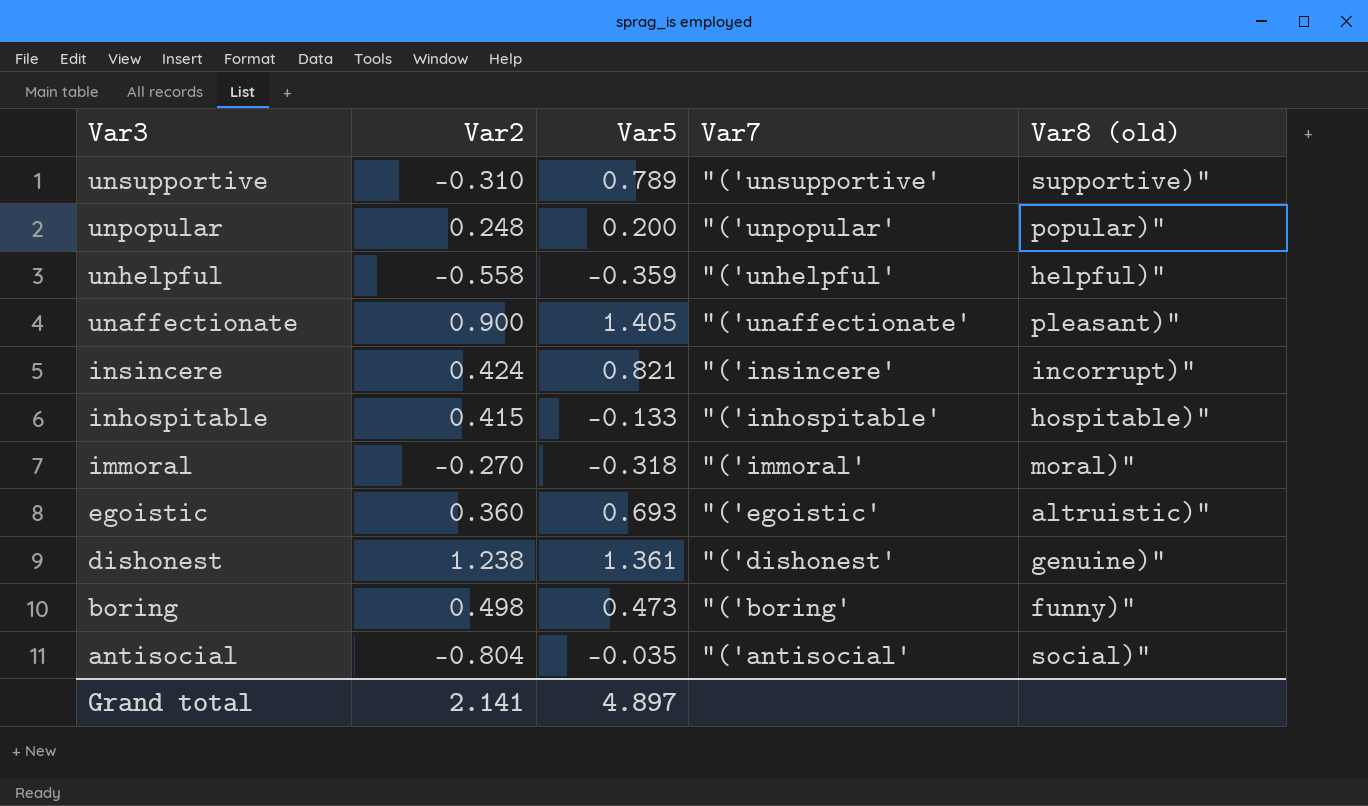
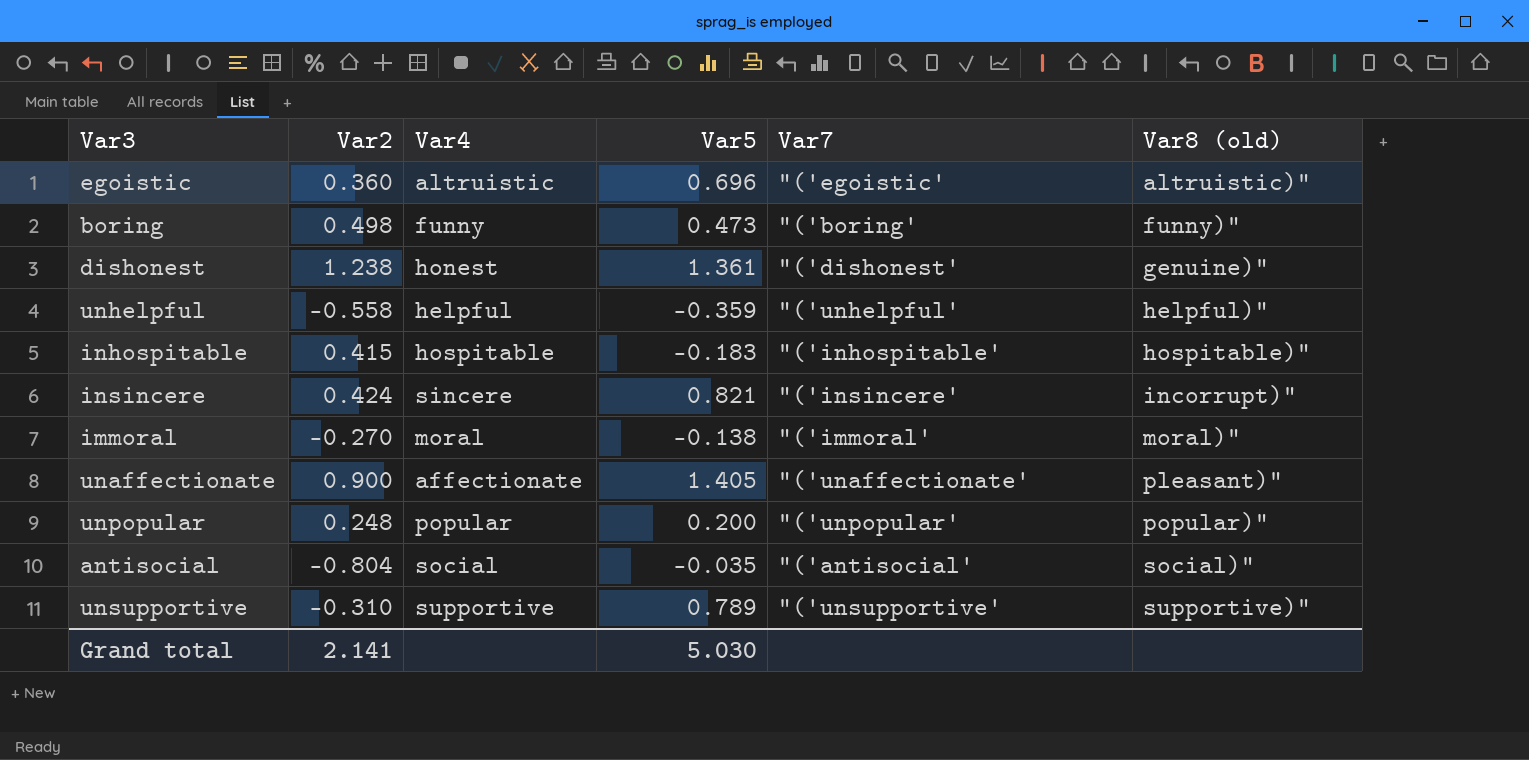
row order: Var3 descending -> Var8 (old) ascending
column Var4 | position: none -> 3
egoistic | Var5: 0.693 -> 0.696
inhospitable | Var5: -0.133 -> -0.183
immoral | Var5: -0.318 -> -0.138
Grand total | Var5: 4.897 -> 5.030

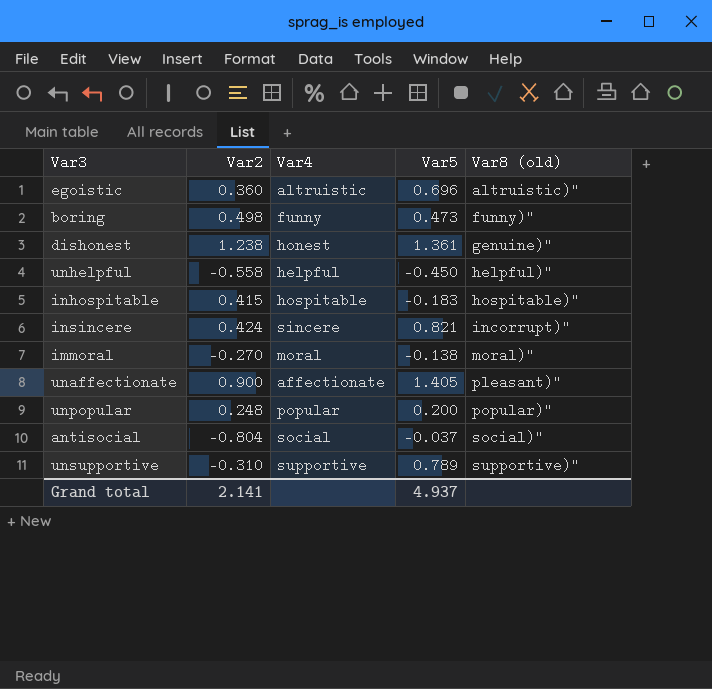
column Var7 | position: 5 -> none
unhelpful | Var5: -0.359 -> -0.450
antisocial | Var5: -0.035 -> -0.037
Grand total | Var5: 5.030 -> 4.937

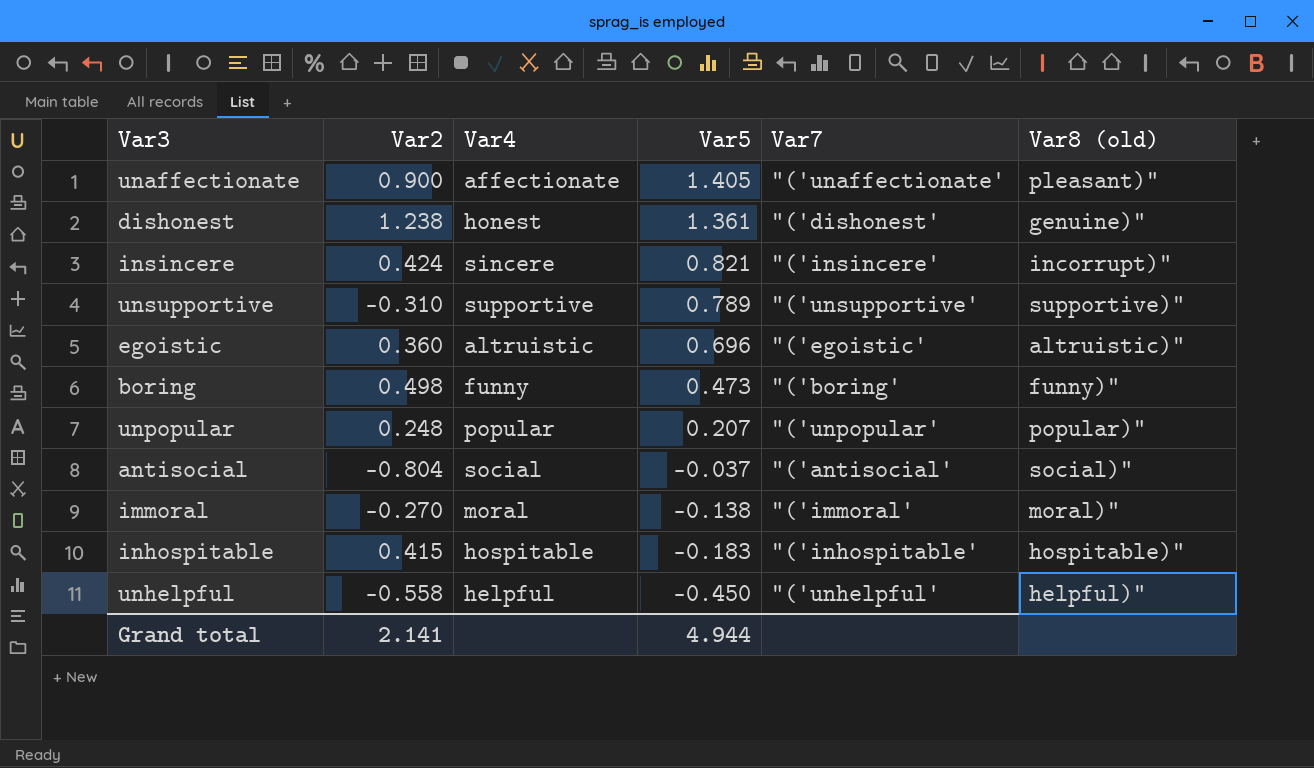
row order: Var8 (old) ascending -> Var5 descending
column Var7 | position: none -> 5
unpopular | Var5: 0.200 -> 0.207
Grand total | Var5: 4.937 -> 4.944

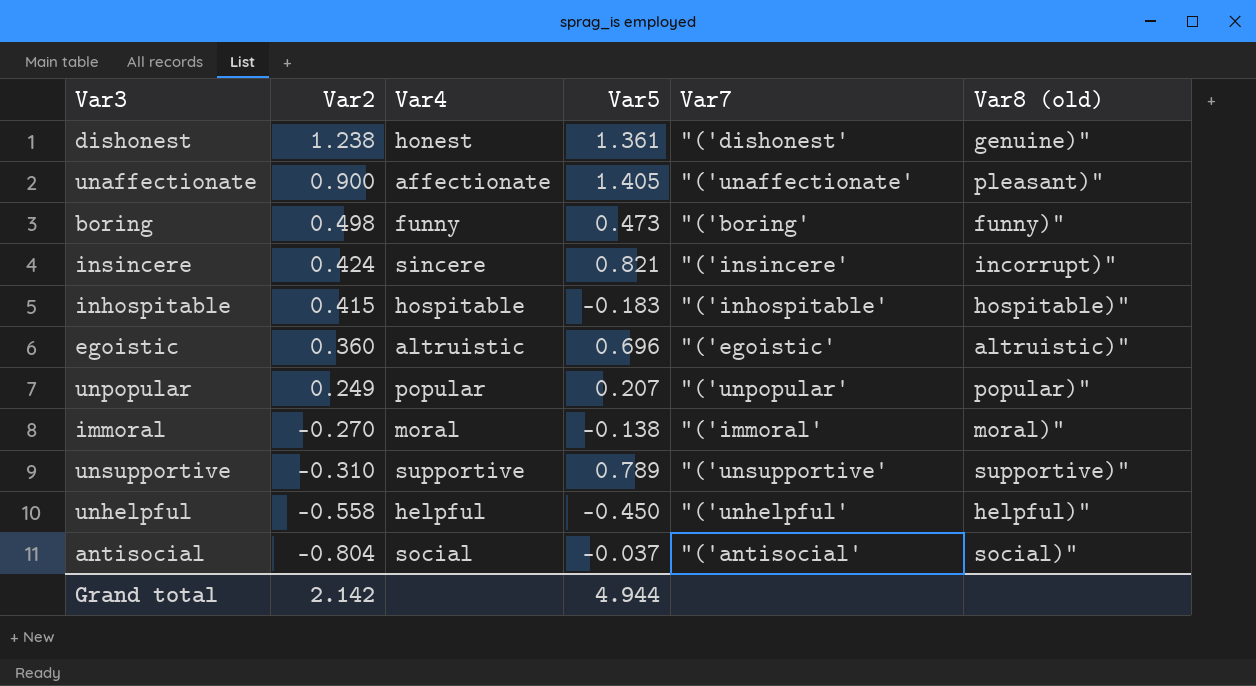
row order: Var5 descending -> Var2 descending
unpopular | Var2: 0.248 -> 0.249
Grand total | Var2: 2.141 -> 2.142

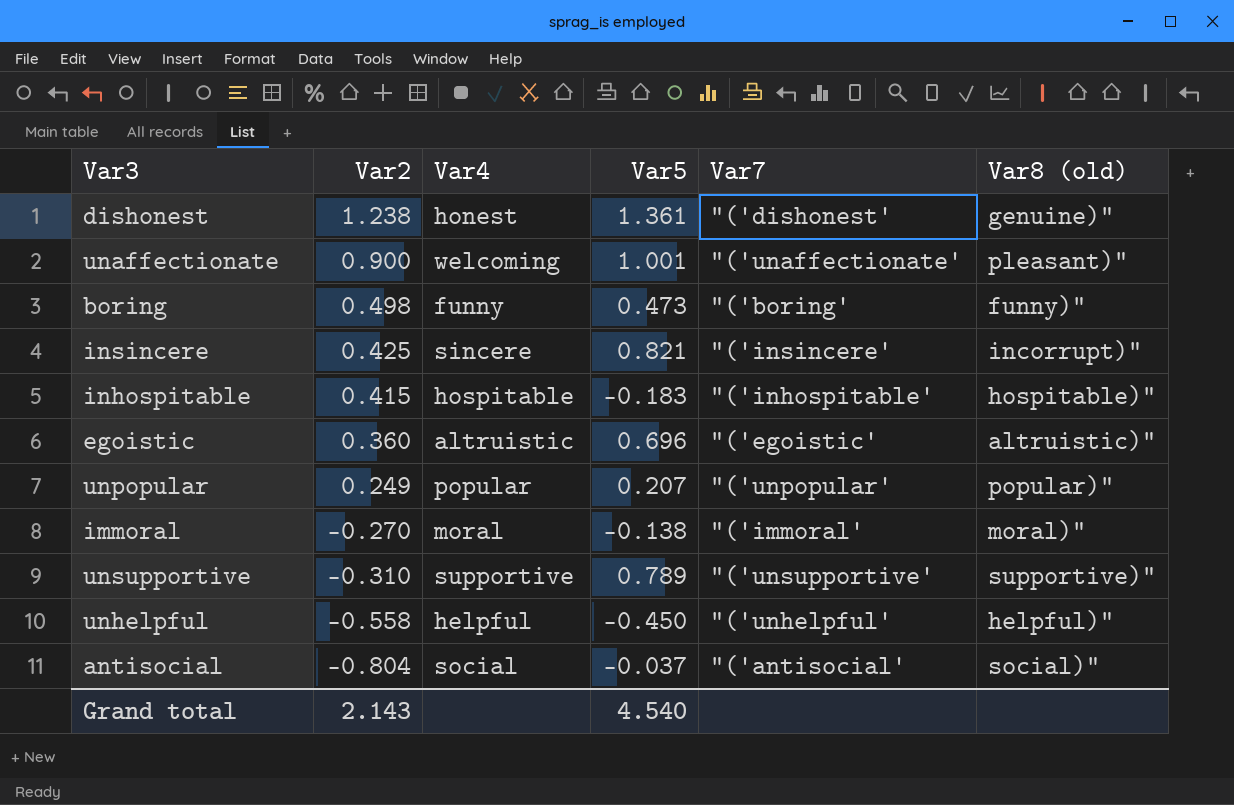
unaffectionate | Var4: affectionate -> welcoming
unaffectionate | Var5: 1.405 -> 1.001
insincere | Var2: 0.424 -> 0.425
Grand total | Var2: 2.142 -> 2.143
Grand total | Var5: 4.944 -> 4.540

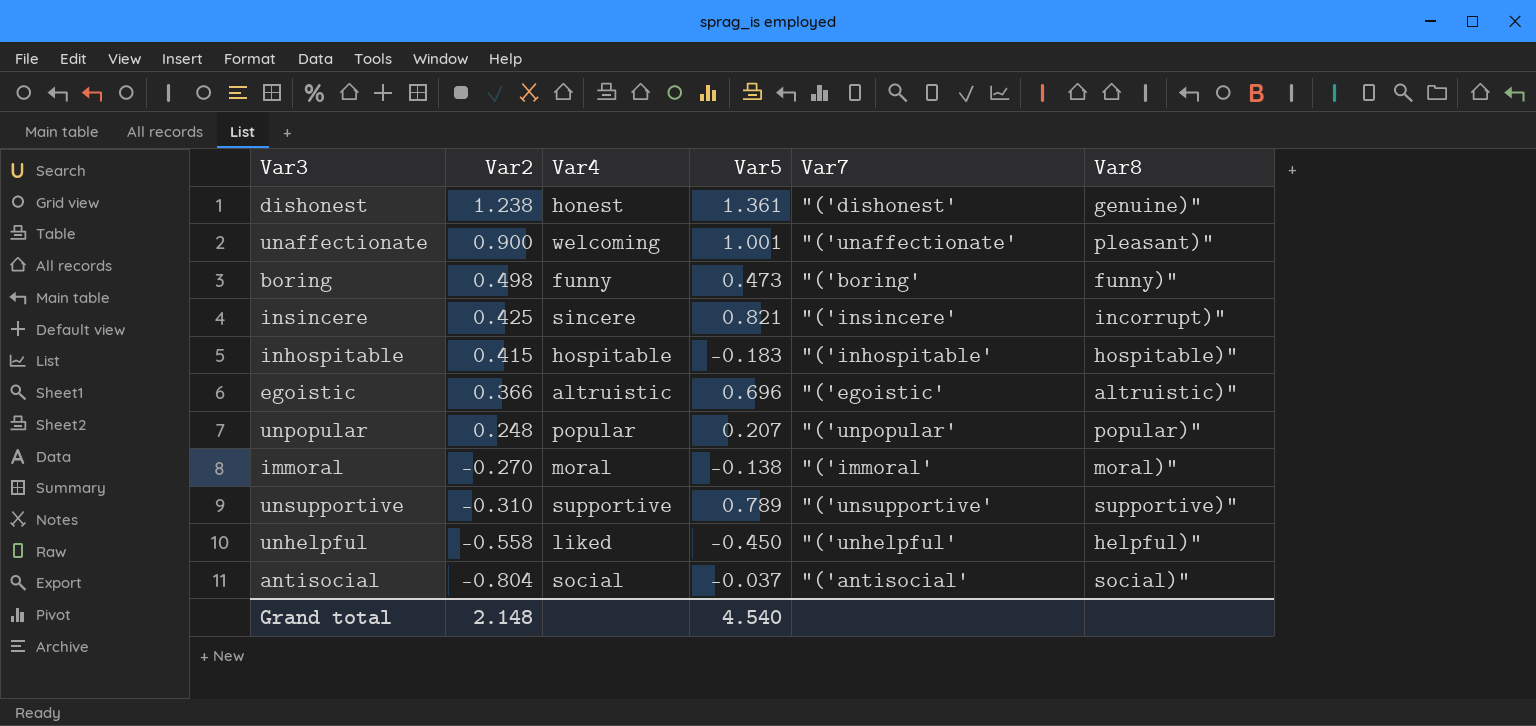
column name: Var8 (old) -> Var8
egoistic | Var2: 0.360 -> 0.366
unpopular | Var2: 0.249 -> 0.248
unhelpful | Var4: helpful -> liked
Grand total | Var2: 2.143 -> 2.148

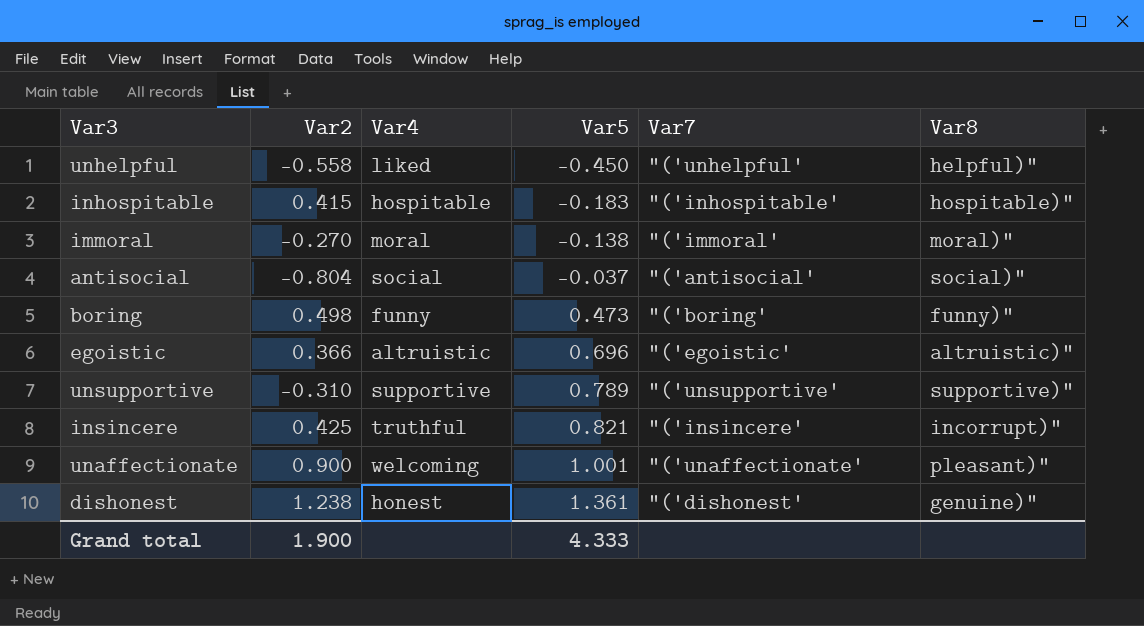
row order: Var2 descending -> Var5 ascending
row unpopular: 0.248 | popular | 0.207 | "('unpopular' | popular)" -> none
insincere | Var4: sincere -> truthful
Grand total | Var2: 2.148 -> 1.900
Grand total | Var5: 4.540 -> 4.333

